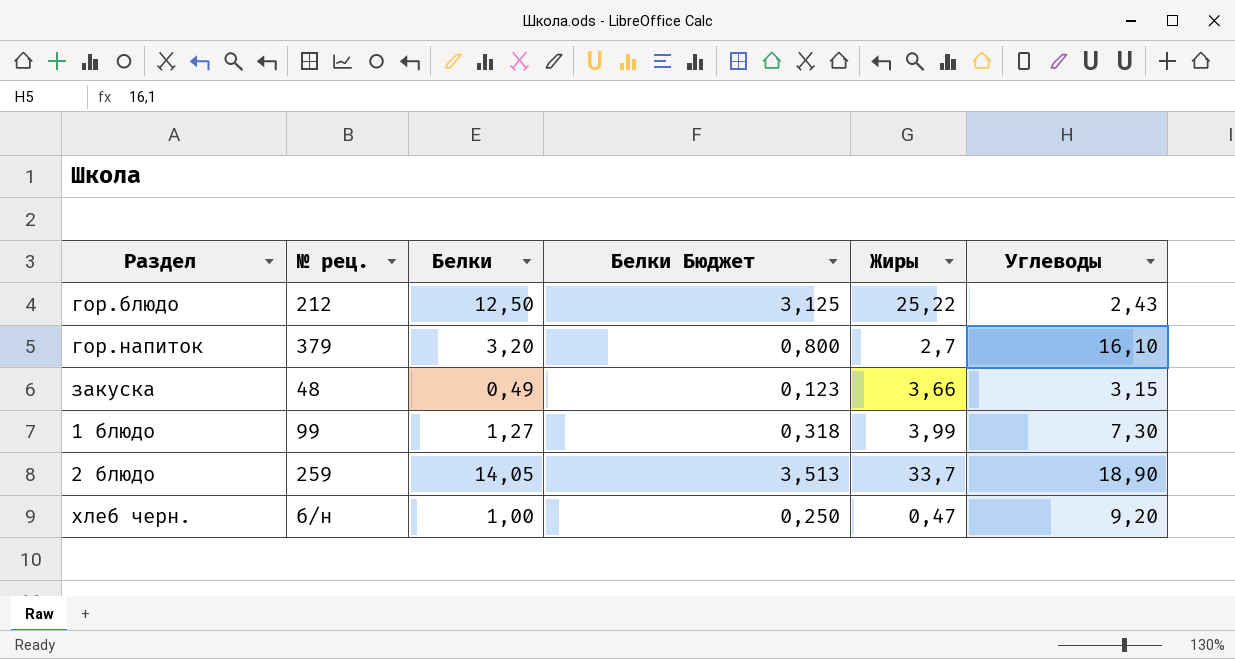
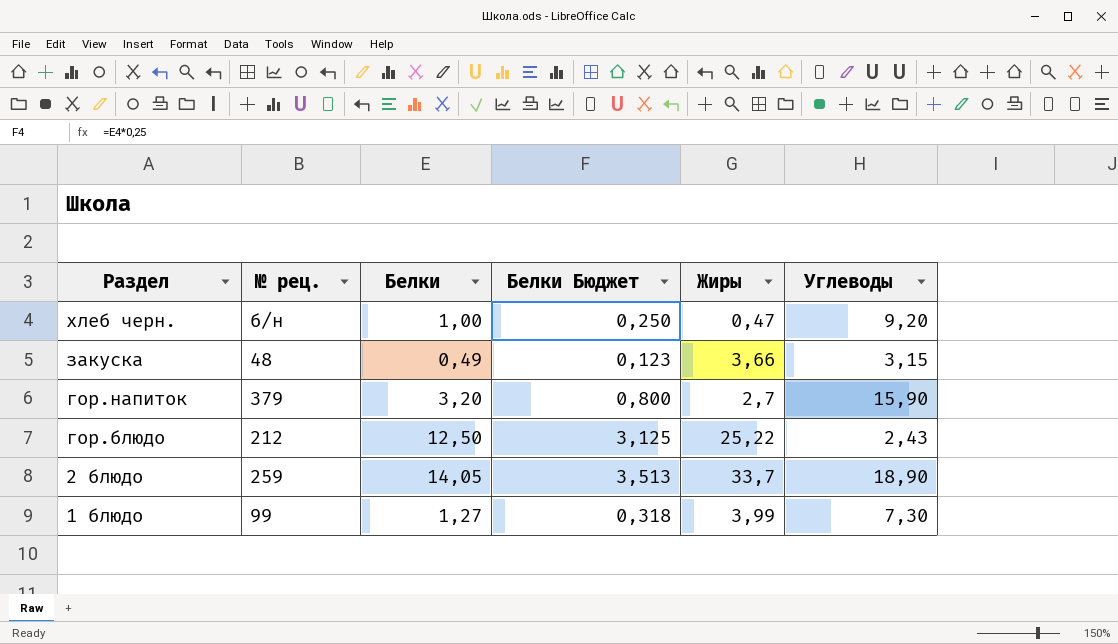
row order: none -> Раздел descending
гор.напиток | Углеводы: 16,10 -> 15,90

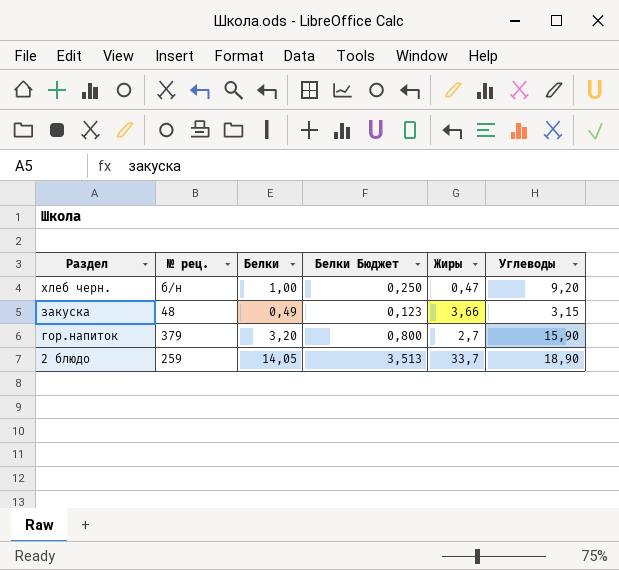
row гор.блюдо: 212 | 12,50 | 3,125 | 25,22 | 2,43 -> none
row 1 блюдо: 99 | 1,27 | 0,318 | 3,99 | 7,30 -> none

